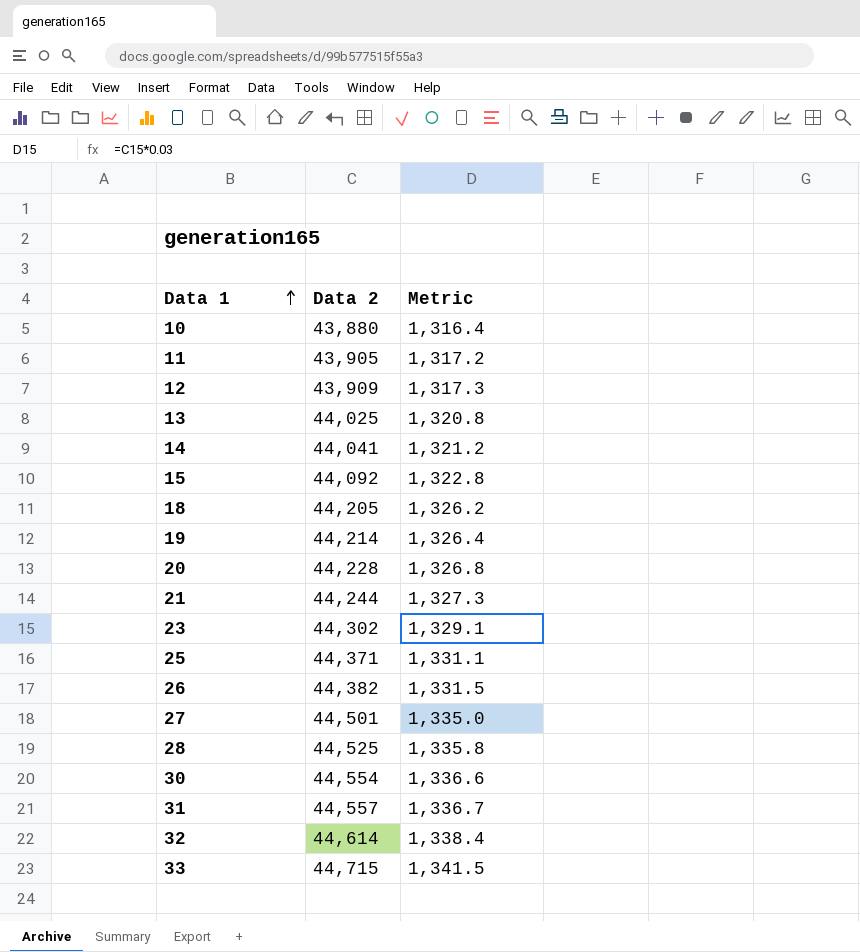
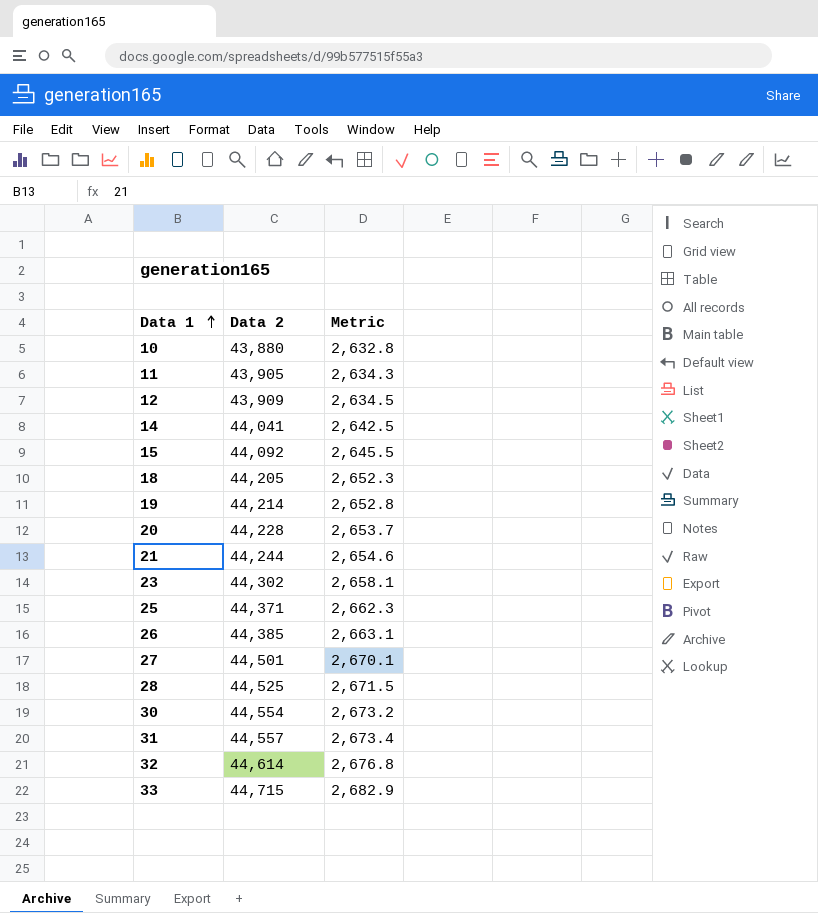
column Metric | formula: [Data 2] * 0.03 -> [Data 2] * 0.06
row 13: 44,025 | 1,320.8 -> none
26 | Data 2: 44,382 -> 44,385

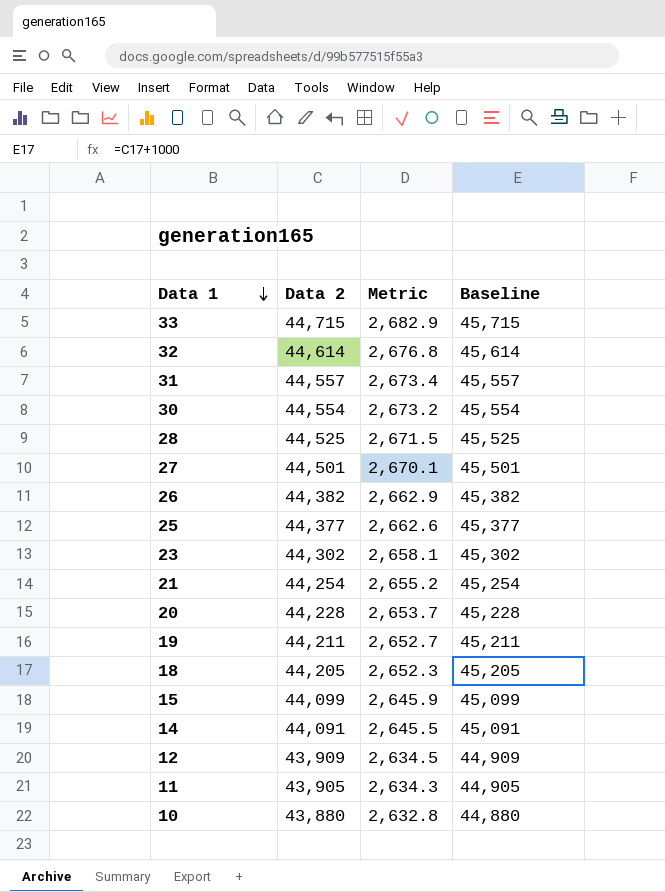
row order: Data 1 ascending -> Data 1 descending
column Baseline | formula: none -> [Data 2] + 1000
26 | Data 2: 44,385 -> 44,382
26 | Metric: 2,663.1 -> 2,662.9
25 | Data 2: 44,371 -> 44,377
25 | Metric: 2,662.3 -> 2,662.6
21 | Data 2: 44,244 -> 44,254
21 | Metric: 2,654.6 -> 2,655.2
19 | Data 2: 44,214 -> 44,211
19 | Metric: 2,652.8 -> 2,652.7
15 | Data 2: 44,092 -> 44,099
15 | Metric: 2,645.5 -> 2,645.9
14 | Data 2: 44,041 -> 44,091
14 | Metric: 2,642.5 -> 2,645.5

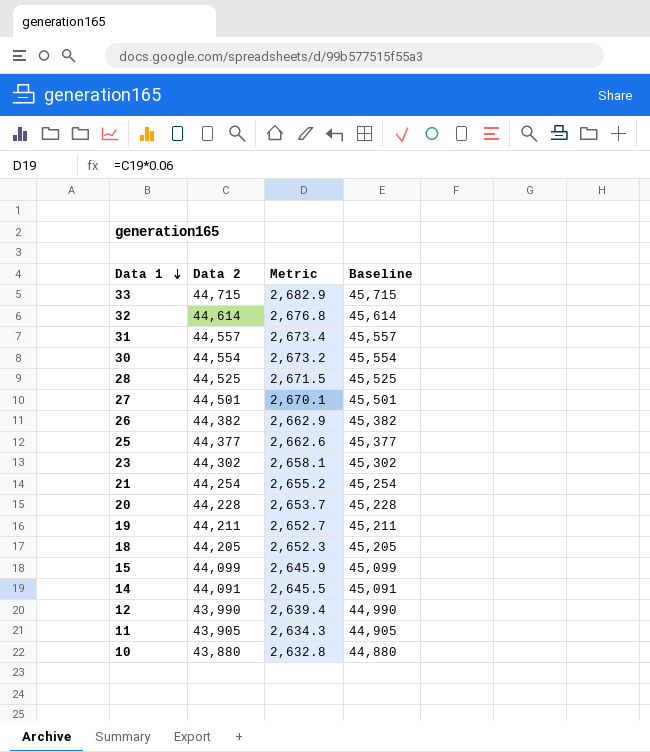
12 | Data 2: 43,909 -> 43,990
12 | Metric: 2,634.5 -> 2,639.4
12 | Baseline: 44,909 -> 44,990

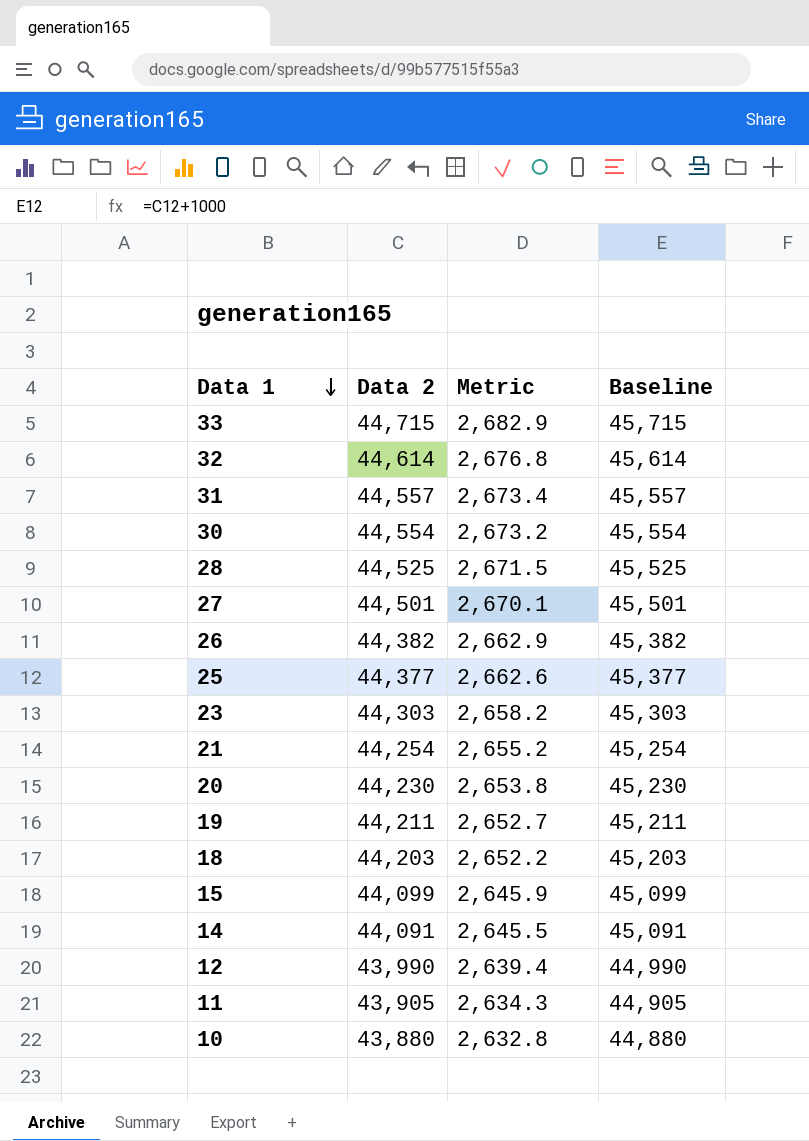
23 | Data 2: 44,302 -> 44,303
23 | Metric: 2,658.1 -> 2,658.2
23 | Baseline: 45,302 -> 45,303
20 | Data 2: 44,228 -> 44,230
20 | Metric: 2,653.7 -> 2,653.8
20 | Baseline: 45,228 -> 45,230
18 | Data 2: 44,205 -> 44,203
18 | Metric: 2,652.3 -> 2,652.2
18 | Baseline: 45,205 -> 45,203

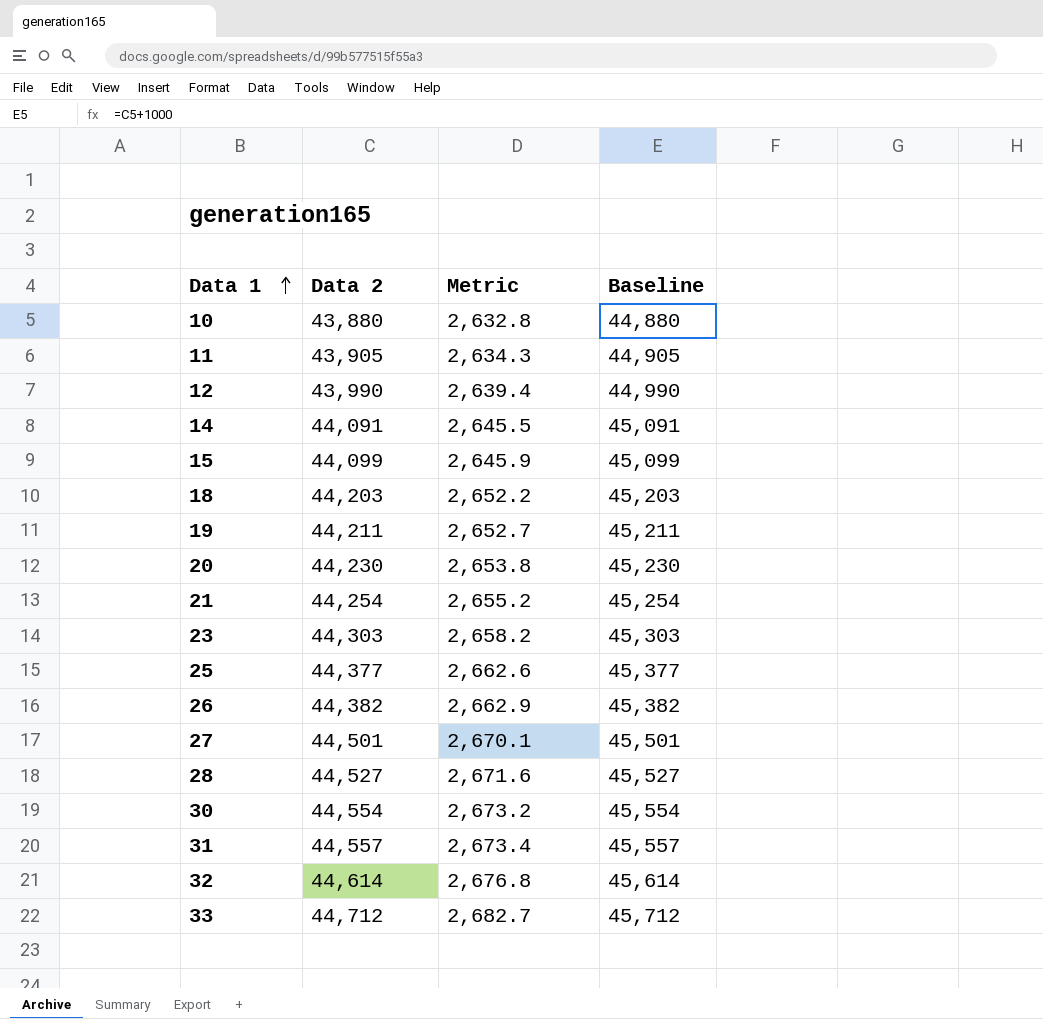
row order: Data 1 descending -> Data 1 ascending
28 | Data 2: 44,525 -> 44,527
28 | Metric: 2,671.5 -> 2,671.6
28 | Baseline: 45,525 -> 45,527
33 | Data 2: 44,715 -> 44,712
33 | Metric: 2,682.9 -> 2,682.7
33 | Baseline: 45,715 -> 45,712

